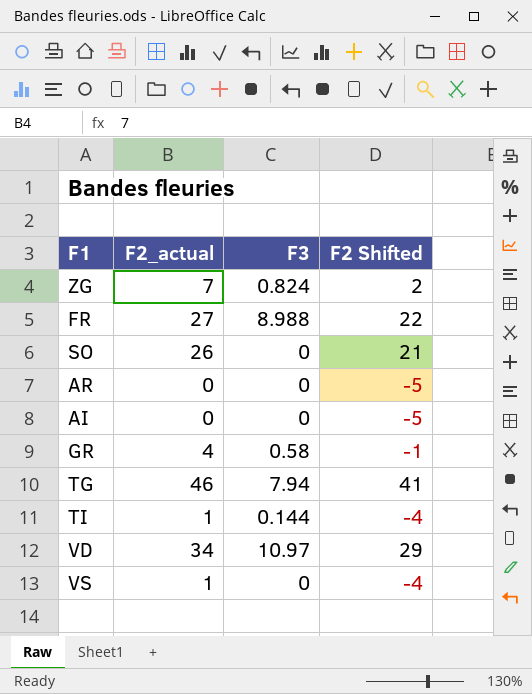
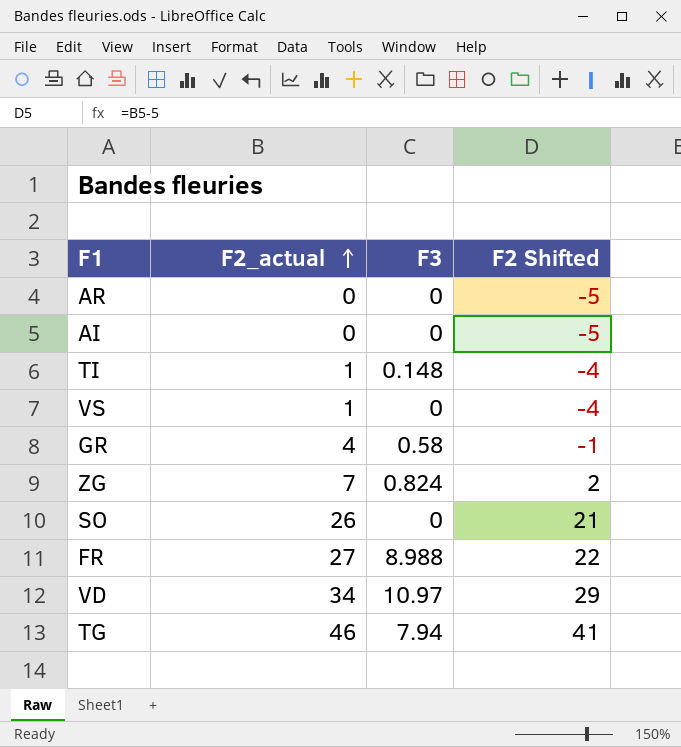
row order: none -> F2_actual ascending
TI | F3: 0.144 -> 0.148

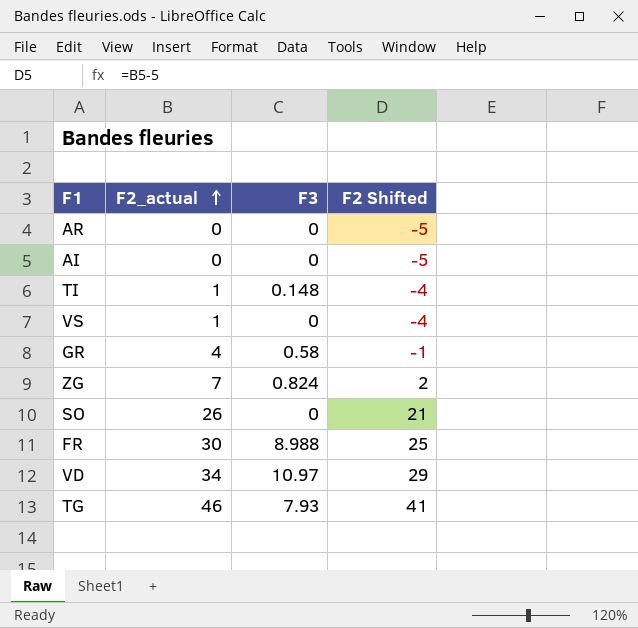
FR | F2_actual: 27 -> 30
FR | F2 Shifted: 22 -> 25
TG | F3: 7.94 -> 7.93

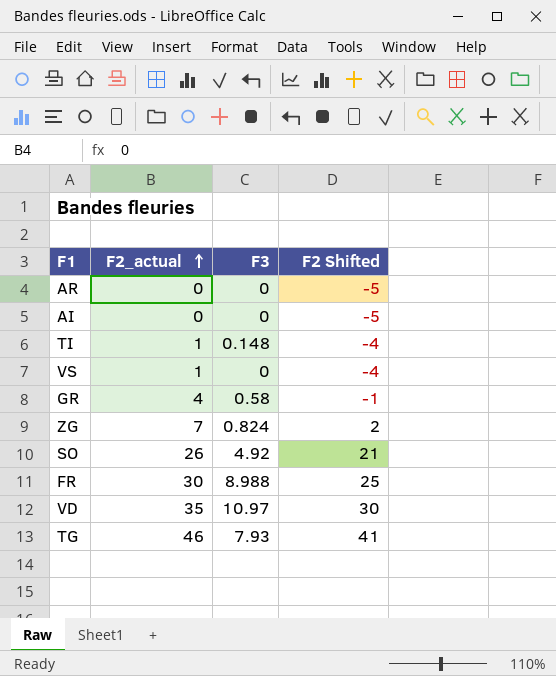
SO | F3: 0 -> 4.92
VD | F2_actual: 34 -> 35
VD | F2 Shifted: 29 -> 30

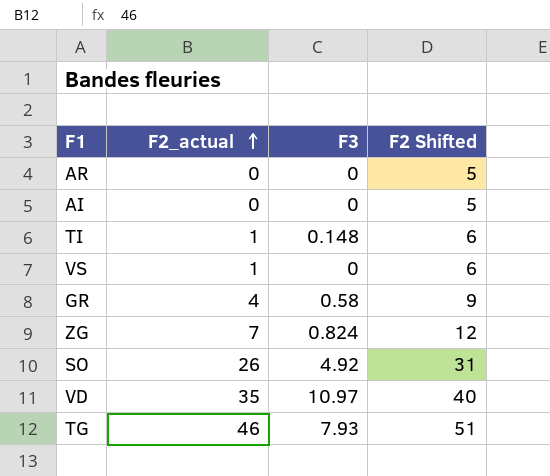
column F2 Shifted | formula: [F2_actual] - 5 -> [F2_actual] + 5
row FR: 30 | 8.988 | 25 -> none

